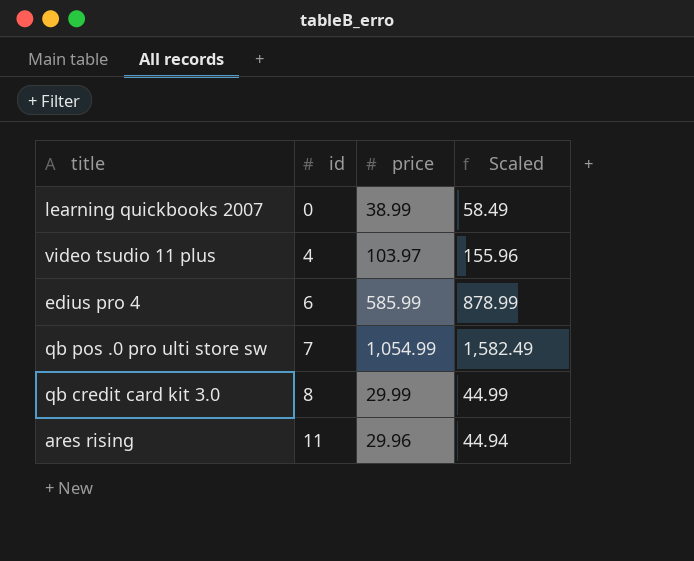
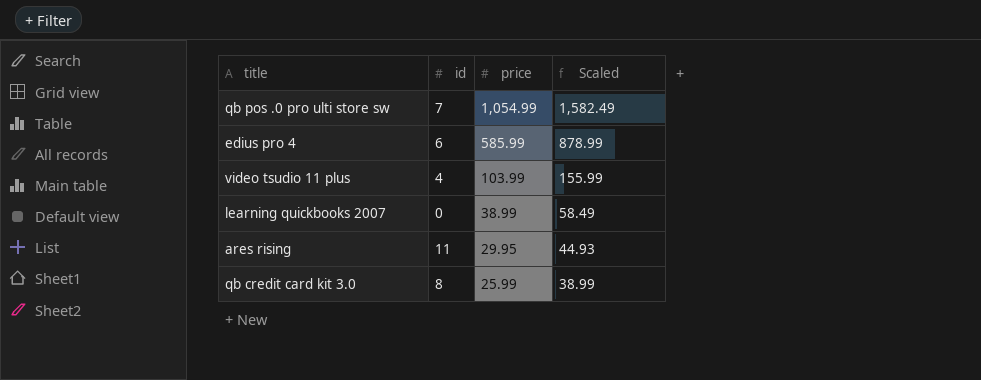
row order: id ascending -> price descending
video tsudio 11 plus | price: 103.97 -> 103.99
video tsudio 11 plus | Scaled: 155.96 -> 155.99
ares rising | price: 29.96 -> 29.95
ares rising | Scaled: 44.94 -> 44.93
qb credit card kit 3.0 | price: 29.99 -> 25.99
qb credit card kit 3.0 | Scaled: 44.99 -> 38.99

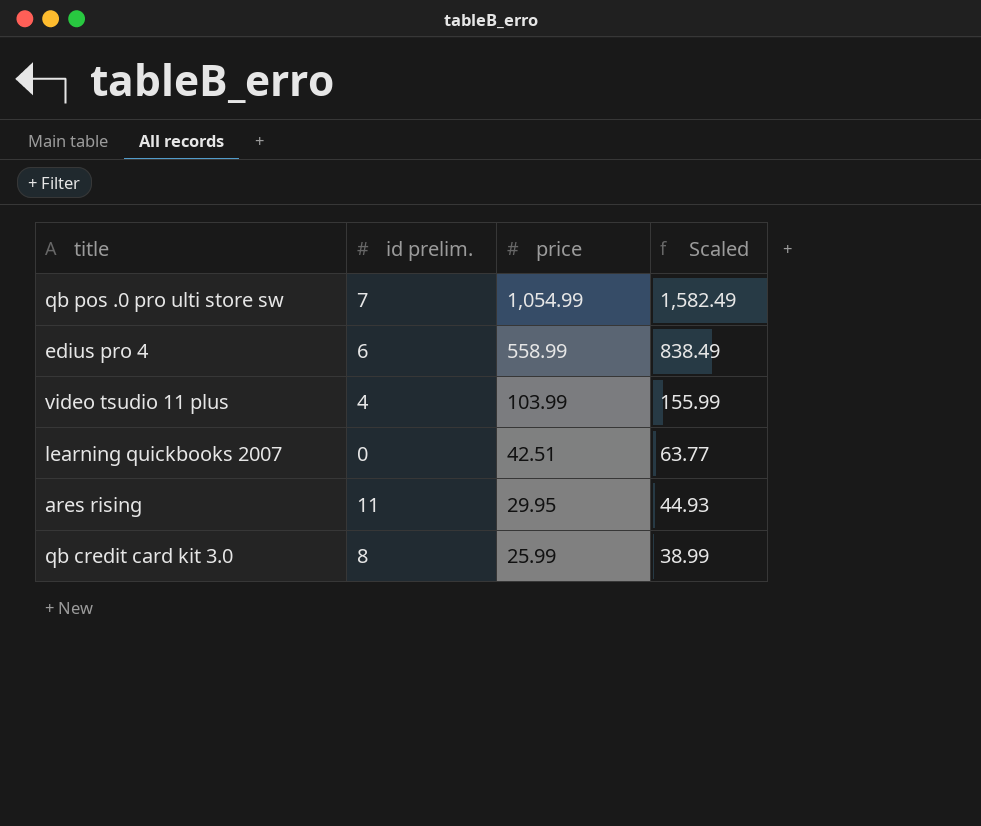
column name: id -> id prelim.
edius pro 4 | price: 585.99 -> 558.99
edius pro 4 | Scaled: 878.99 -> 838.49
learning quickbooks 2007 | price: 38.99 -> 42.51
learning quickbooks 2007 | Scaled: 58.49 -> 63.77

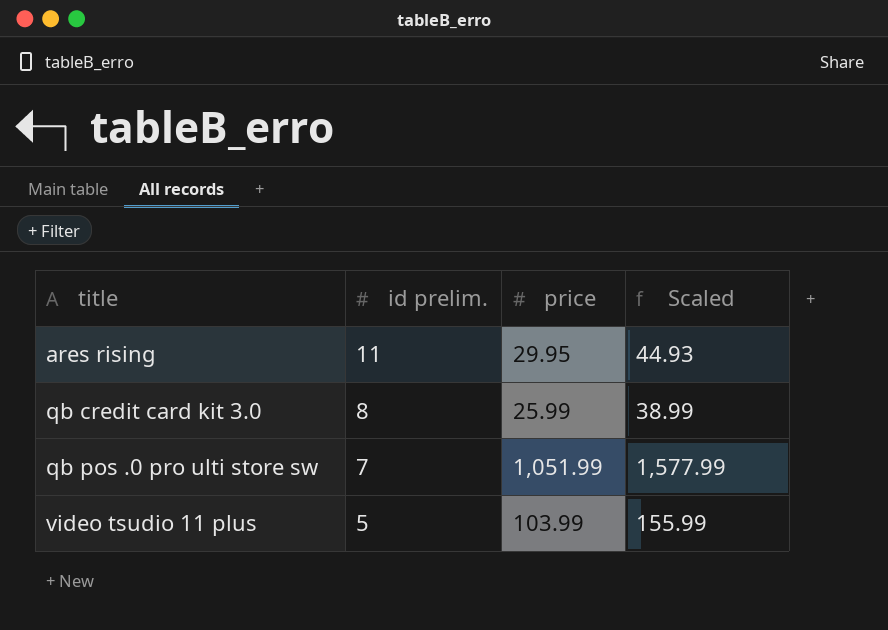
row order: price descending -> title ascending
row edius pro 4: 6 | 558.99 | 838.49 -> none
row learning quickbooks 2007: 0 | 42.51 | 63.77 -> none
qb pos .0 pro ulti store sw | price: 1,054.99 -> 1,051.99
qb pos .0 pro ulti store sw | Scaled: 1,582.49 -> 1,577.99
video tsudio 11 plus | id prelim.: 4 -> 5

